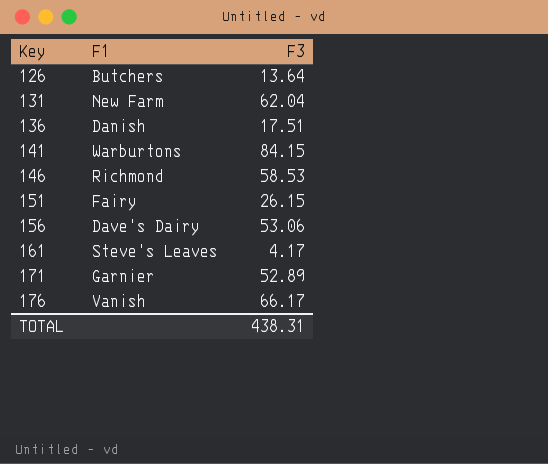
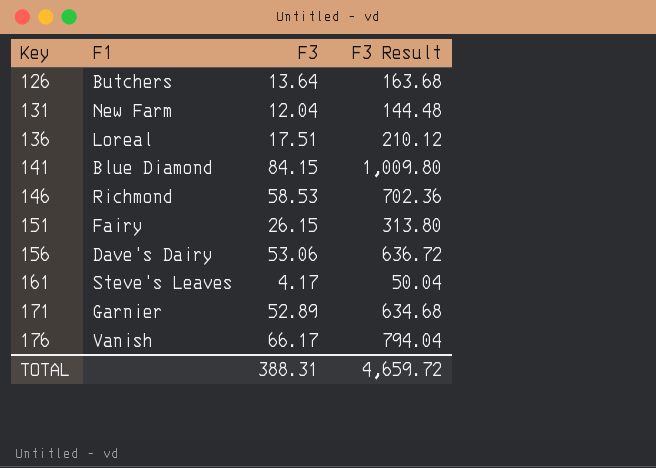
column F3 Result | formula: none -> [F3] * 12
131 | F3: 62.04 -> 12.04
136 | F1: Danish -> Loreal
141 | F1: Warburtons -> Blue Diamond
TOTAL | F3: 438.31 -> 388.31

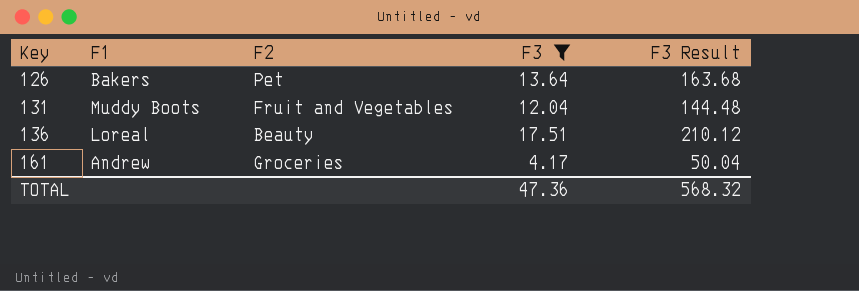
filter: none -> F3 <= 17.51
column F2 | position: none -> 3
126 | F1: Butchers -> Bakers
131 | F1: New Farm -> Muddy Boots
161 | F1: Steve's Leaves -> Andrew
TOTAL | F3: 388.31 -> 47.36
TOTAL | F3 Result: 4,659.72 -> 568.32

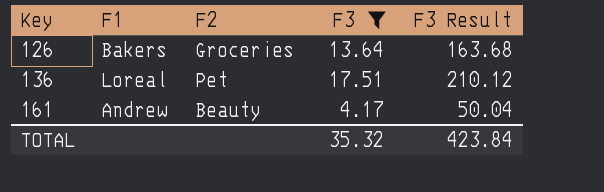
row 131: Muddy Boots | Fruit and Vegetables | 12.04 | 144.48 -> none
126 | F2: Pet -> Groceries
136 | F2: Beauty -> Pet
161 | F2: Groceries -> Beauty
TOTAL | F3: 47.36 -> 35.32
TOTAL | F3 Result: 568.32 -> 423.84

